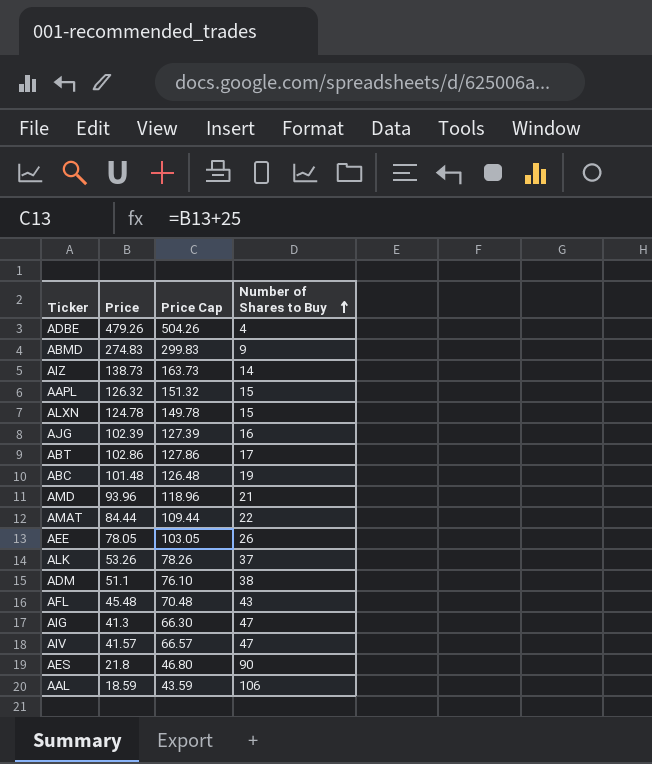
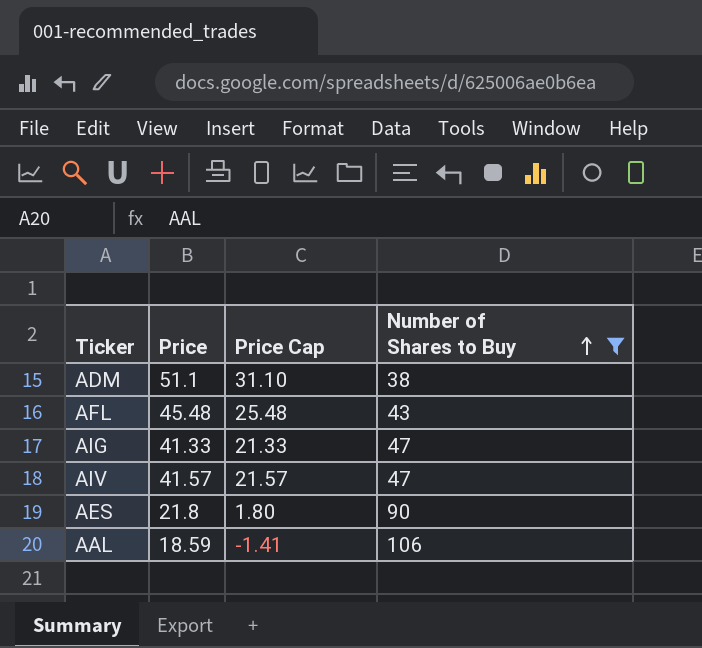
filter: none -> Number of Shares to Buy >= 38
column Price Cap | formula: [Price] + 25 -> [Price] - 20
AIG | Price: 41.3 -> 41.33

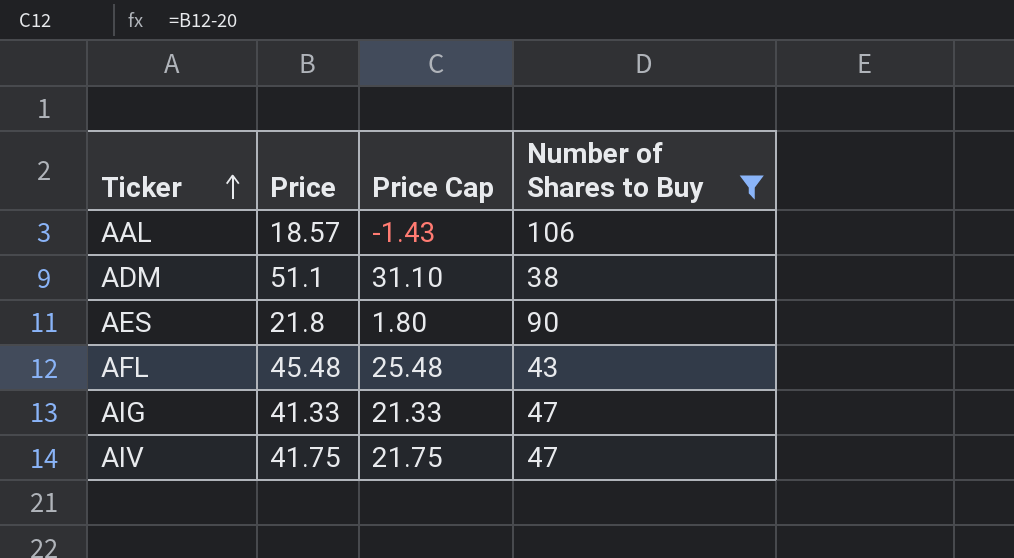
row order: Number of Shares to Buy ascending -> Ticker ascending
AAL | Price: 18.59 -> 18.57
AAL | Price Cap: -1.41 -> -1.43
AIV | Price: 41.57 -> 41.75
AIV | Price Cap: 21.57 -> 21.75

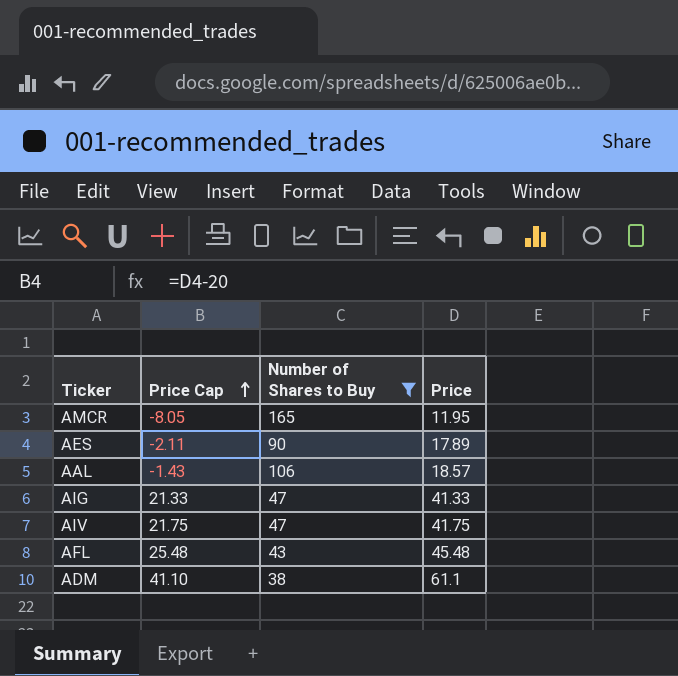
row order: Ticker ascending -> Price Cap ascending
column Price | position: 2 -> 4
row AMCR: none -> -8.05 | 165 | 11.95
AES | Price Cap: 1.80 -> -2.11
AES | Price: 21.8 -> 17.89
ADM | Price Cap: 31.10 -> 41.10
ADM | Price: 51.1 -> 61.1

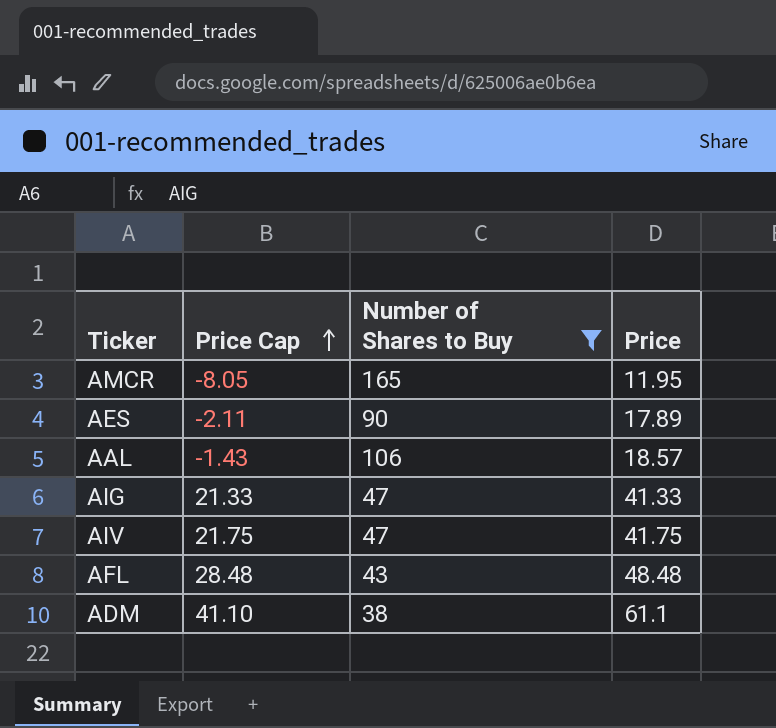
AFL | Price Cap: 25.48 -> 28.48
AFL | Price: 45.48 -> 48.48

